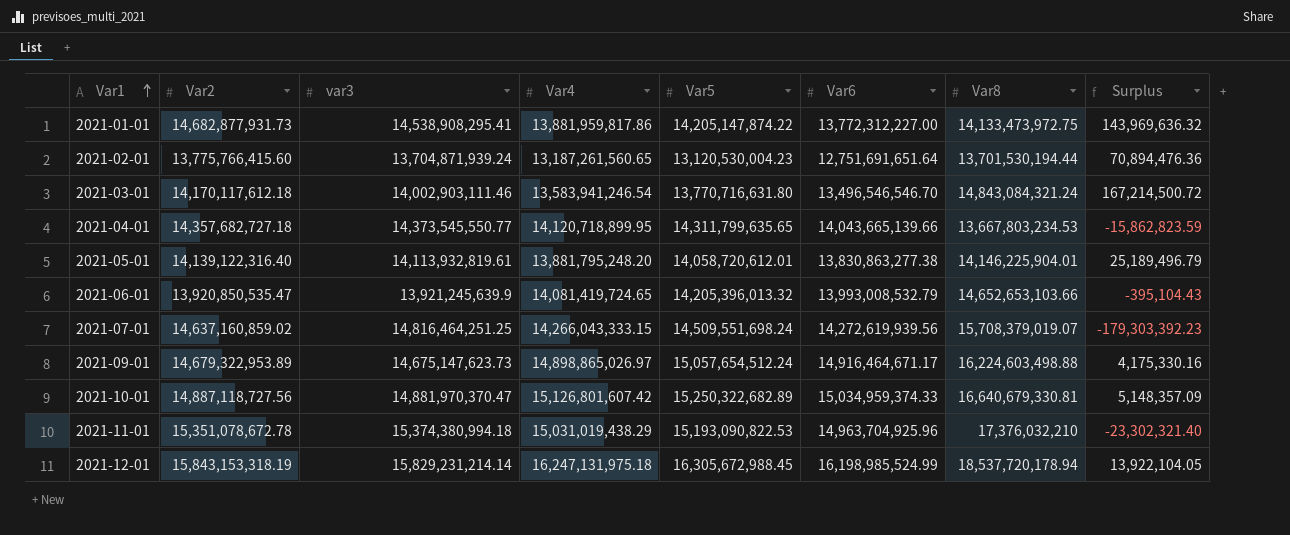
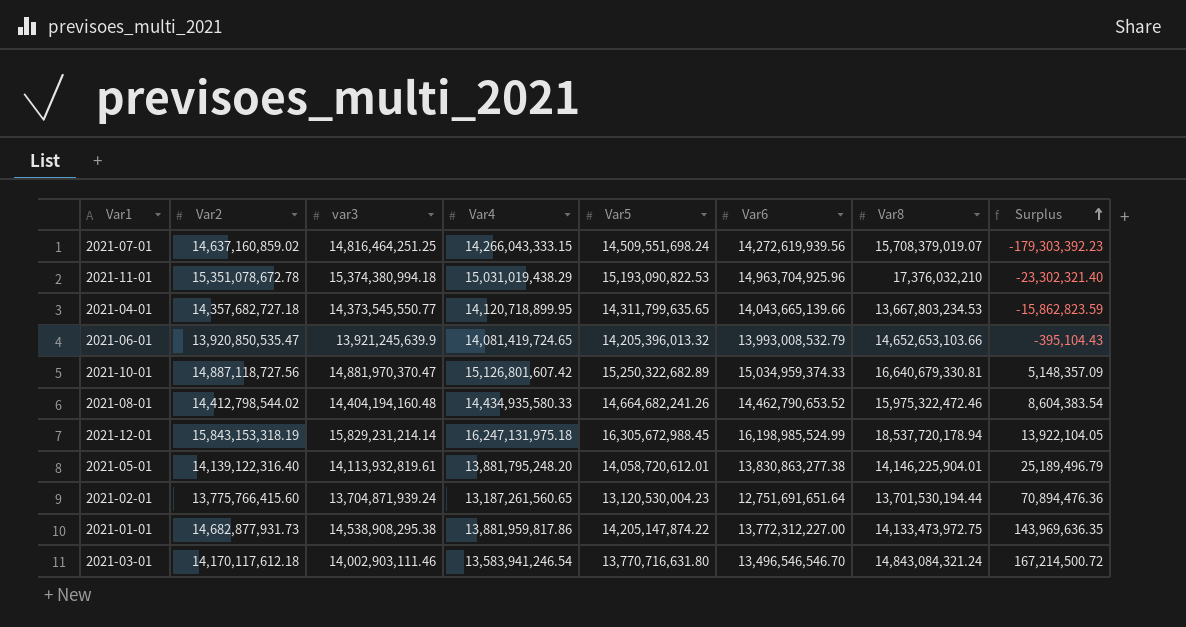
row order: Var1 ascending -> Surplus ascending
row 2021-09-01: 14,679,322,953.89 | 14,675,147,623.73 | 14,898,865,026.97 | 15,057,654,512.24 | 14,916,464,671.17 | 16,224,603,498.88 | 4,175,330.16 -> none
row 2021-08-01: none -> 14,412,798,544.02 | 14,404,194,160.48 | 14,434,935,580.33 | 14,664,682,241.26 | 14,462,790,653.52 | 15,975,322,472.46 | 8,604,383.54
2021-01-01 | var3: 14,538,908,295.41 -> 14,538,908,295.38
2021-01-01 | Surplus: 143,969,636.32 -> 143,969,636.35

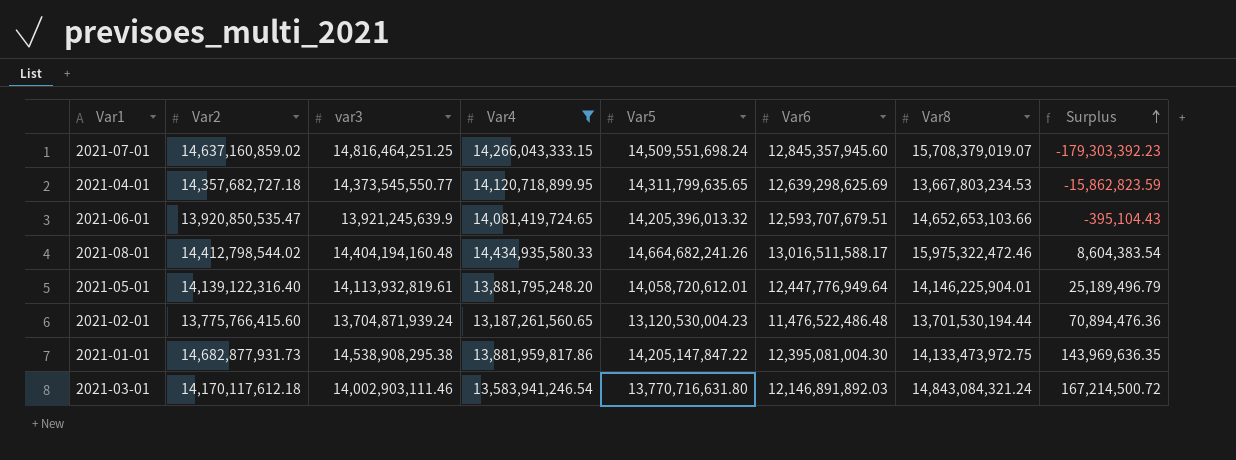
filter: none -> Var4 <= 14,434,935,580.33
2021-07-01 | Var6: 14,272,619,939.56 -> 12,845,357,945.60
2021-04-01 | Var6: 14,043,665,139.66 -> 12,639,298,625.69
2021-06-01 | Var6: 13,993,008,532.79 -> 12,593,707,679.51
2021-08-01 | Var6: 14,462,790,653.52 -> 13,016,511,588.17
2021-05-01 | Var6: 13,830,863,277.38 -> 12,447,776,949.64
2021-02-01 | Var6: 12,751,691,651.64 -> 11,476,522,486.48
2021-01-01 | Var5: 14,205,147,874.22 -> 14,205,147,847.22
2021-01-01 | Var6: 13,772,312,227.00 -> 12,395,081,004.30
2021-03-01 | Var6: 13,496,546,546.70 -> 12,146,891,892.03

